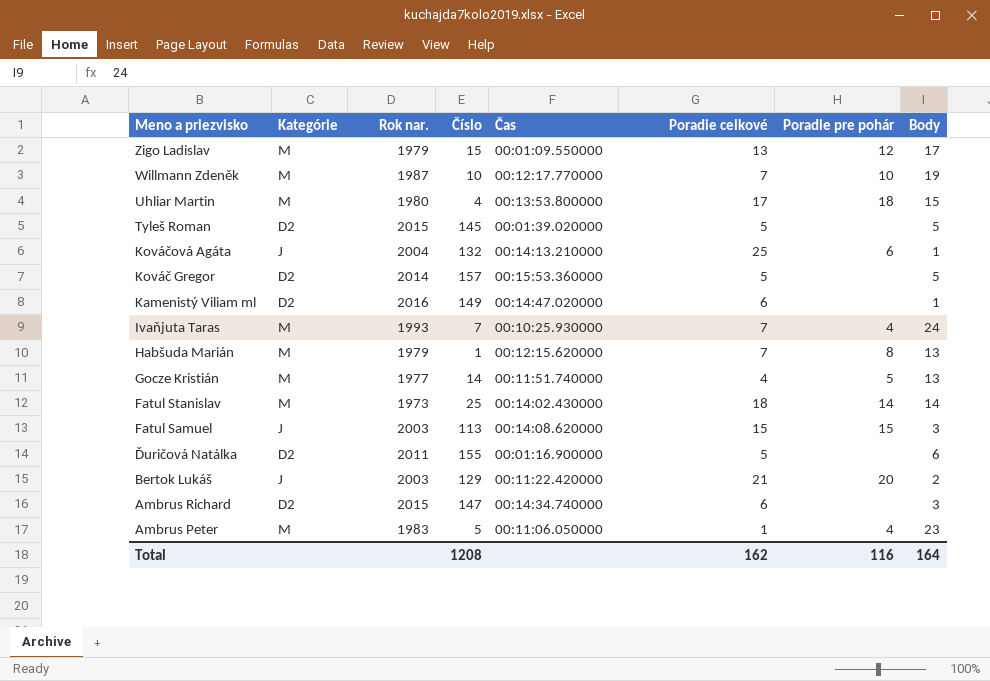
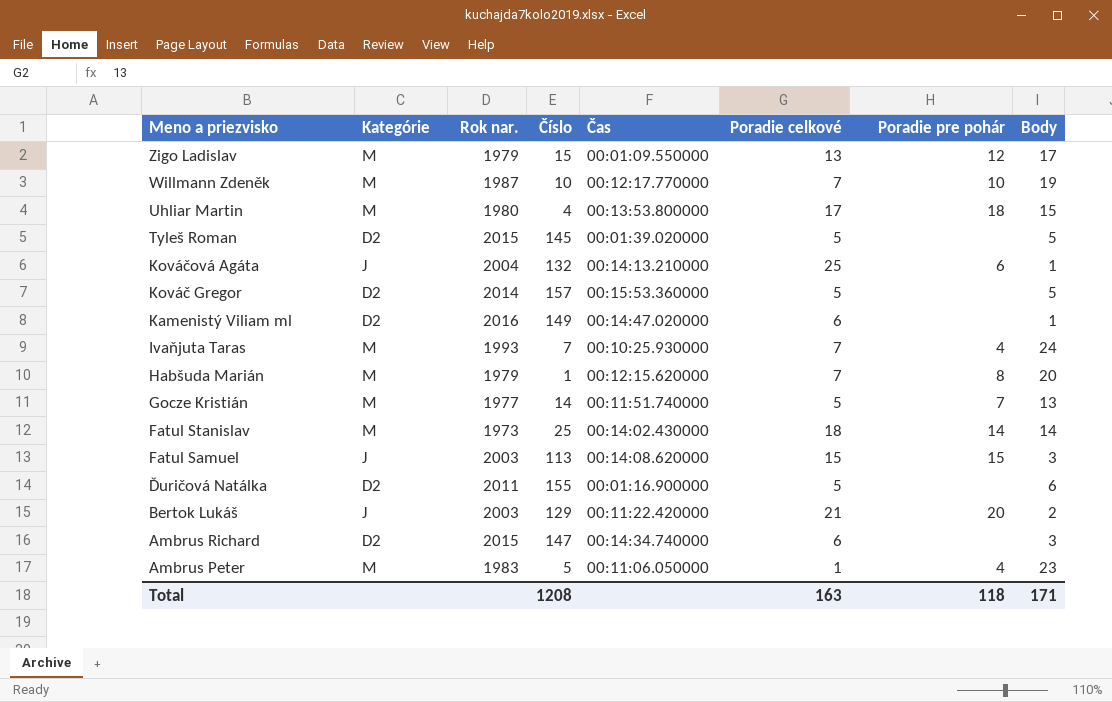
Habšuda Marián | Body: 13 -> 20
Gocze Kristián | Poradie celkové: 4 -> 5
Gocze Kristián | Poradie pre pohár: 5 -> 7
Total | Poradie celkové: 162 -> 163
Total | Poradie pre pohár: 116 -> 118
Total | Body: 164 -> 171

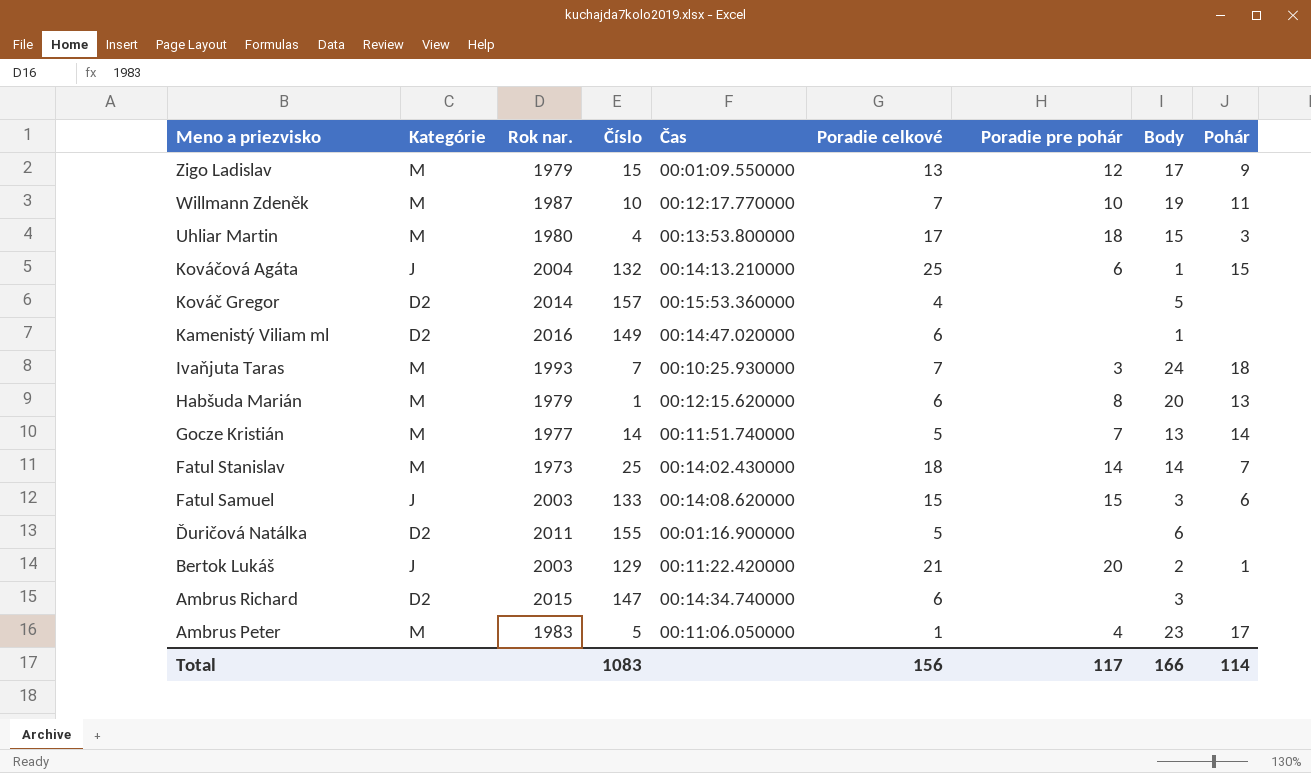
column Pohár | position: none -> 9
row Tyleš Roman: D2 | 2015 | 145 | 00:01:39.020000 | 5 | none | 5 -> none
Kováč Gregor | Poradie celkové: 5 -> 4
Ivaňjuta Taras | Poradie pre pohár: 4 -> 3
Habšuda Marián | Poradie celkové: 7 -> 6
Fatul Samuel | Číslo: 113 -> 133
Total | Číslo: 1208 -> 1083
Total | Poradie celkové: 163 -> 156
Total | Poradie pre pohár: 118 -> 117
Total | Body: 171 -> 166

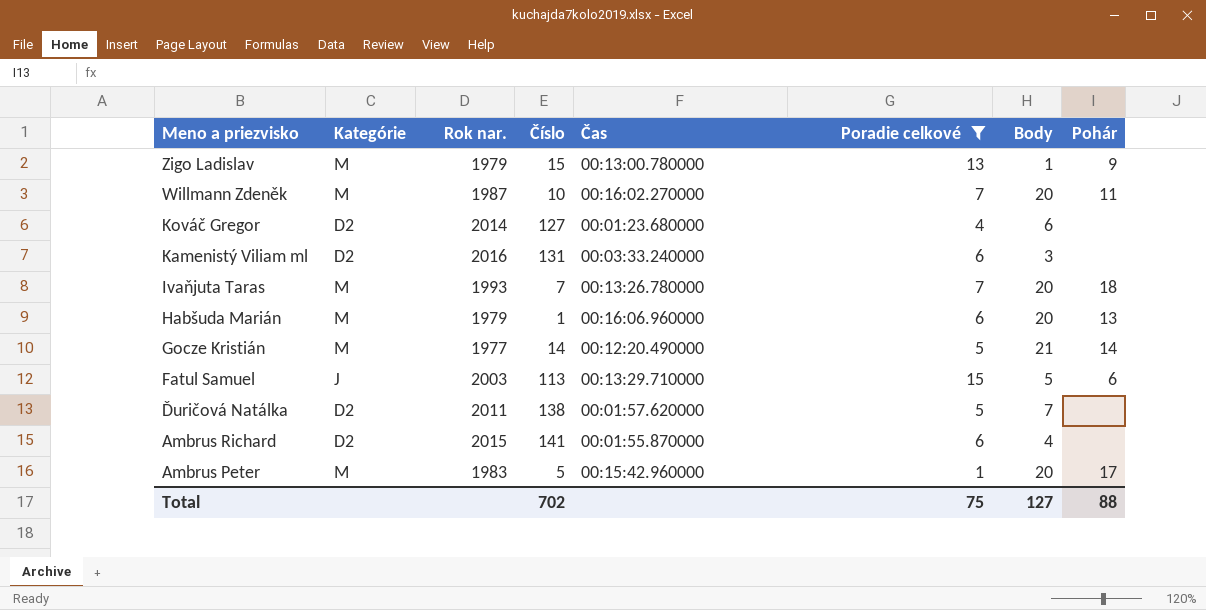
filter: none -> Poradie celkové <= 15
column Poradie pre pohár | position: 7 -> none
Zigo Ladislav | Čas: 00:01:09.550000 -> 00:13:00.780000
Zigo Ladislav | Body: 17 -> 1
Willmann Zdeněk | Čas: 00:12:17.770000 -> 00:16:02.270000
Willmann Zdeněk | Body: 19 -> 20
Kováč Gregor | Číslo: 157 -> 127
Kováč Gregor | Čas: 00:15:53.360000 -> 00:01:23.680000
Kováč Gregor | Body: 5 -> 6
Kamenistý Viliam ml | Číslo: 149 -> 131
Kamenistý Viliam ml | Čas: 00:14:47.020000 -> 00:03:33.240000
Kamenistý Viliam ml | Body: 1 -> 3
Ivaňjuta Taras | Čas: 00:10:25.930000 -> 00:13:26.780000
Ivaňjuta Taras | Body: 24 -> 20
Habšuda Marián | Čas: 00:12:15.620000 -> 00:16:06.960000
Gocze Kristián | Čas: 00:11:51.740000 -> 00:12:20.490000
Gocze Kristián | Body: 13 -> 21
Fatul Samuel | Číslo: 133 -> 113
Fatul Samuel | Čas: 00:14:08.620000 -> 00:13:29.710000
Fatul Samuel | Body: 3 -> 5
Ďuričová Natálka | Číslo: 155 -> 138
Ďuričová Natálka | Čas: 00:01:16.900000 -> 00:01:57.620000
Ďuričová Natálka | Body: 6 -> 7
Ambrus Richard | Číslo: 147 -> 141
Ambrus Richard | Čas: 00:14:34.740000 -> 00:01:55.870000
Ambrus Richard | Body: 3 -> 4
Ambrus Peter | Čas: 00:11:06.050000 -> 00:15:42.960000
Ambrus Peter | Body: 23 -> 20
Total | Číslo: 1083 -> 702
Total | Poradie celkové: 156 -> 75
Total | Body: 166 -> 127
Total | Pohár: 114 -> 88

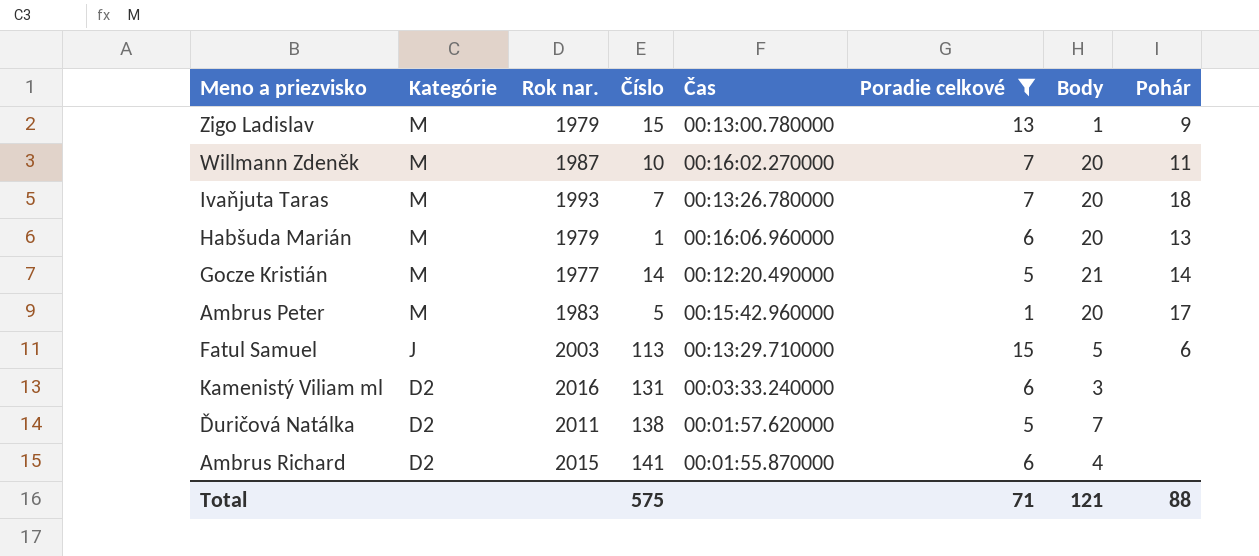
row order: Meno a priezvisko descending -> Kategórie descending
row Kováč Gregor: D2 | 2014 | 127 | 00:01:23.680000 | 4 | 6 | none -> none
Total | Číslo: 702 -> 575
Total | Poradie celkové: 75 -> 71
Total | Body: 127 -> 121

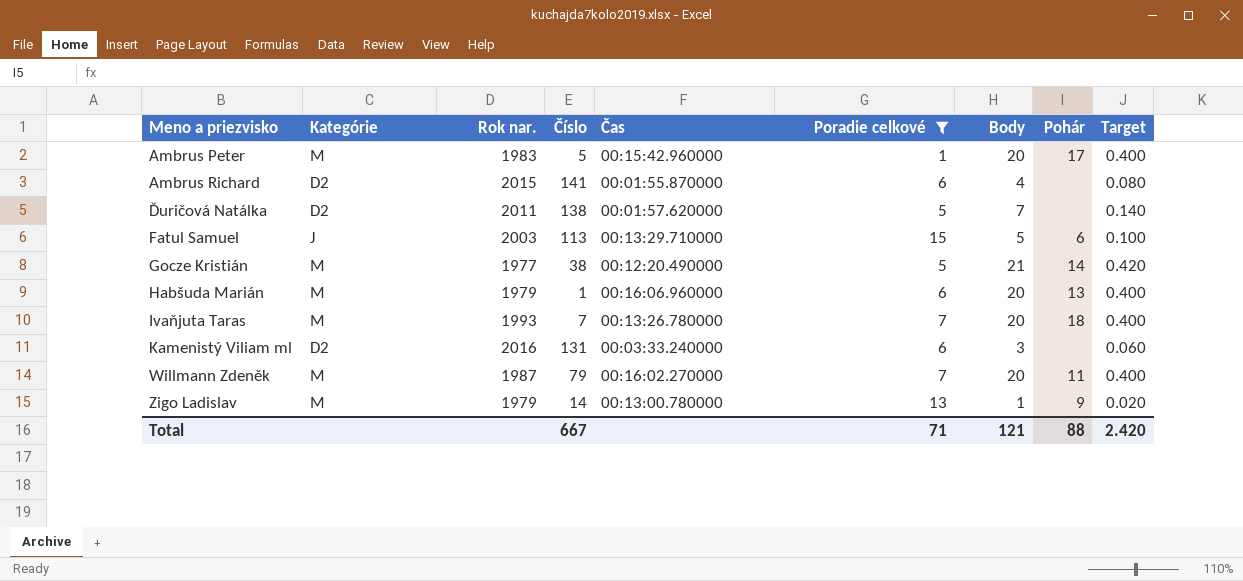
row order: Kategórie descending -> Meno a priezvisko ascending
column Target | formula: none -> [Body] * 0.02
Gocze Kristián | Číslo: 14 -> 38
Willmann Zdeněk | Číslo: 10 -> 79
Zigo Ladislav | Číslo: 15 -> 14
Total | Číslo: 575 -> 667

